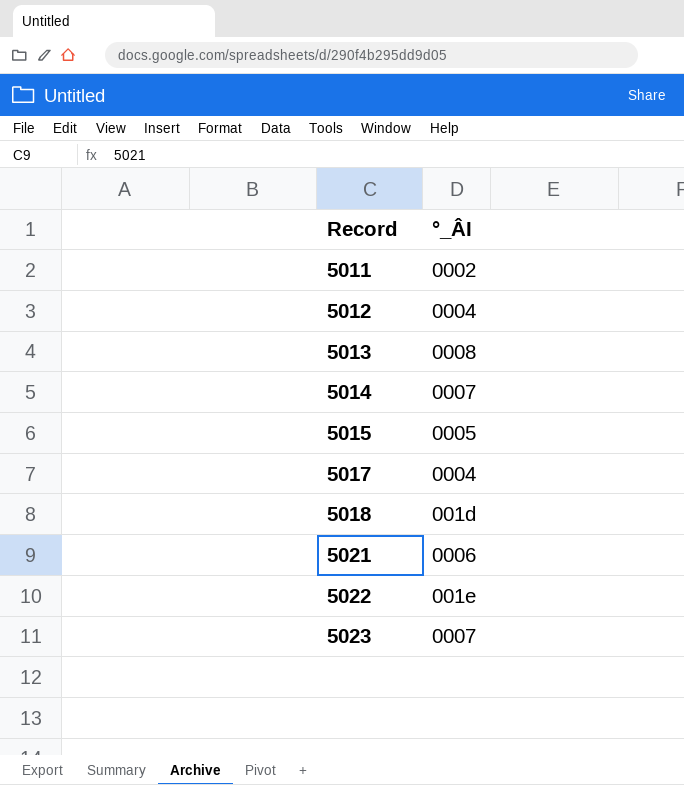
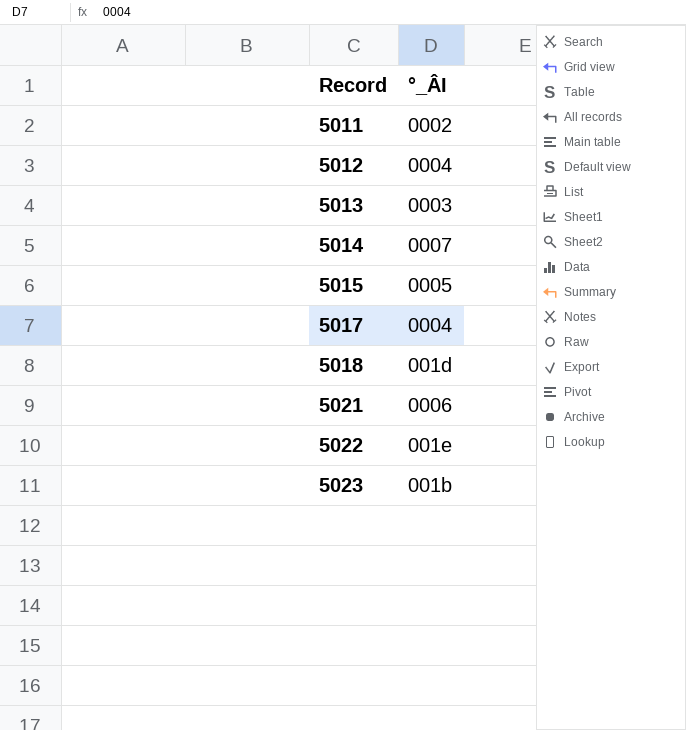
5013 | °_ÂI: 0008 -> 0003
5023 | °_ÂI: 0007 -> 001b

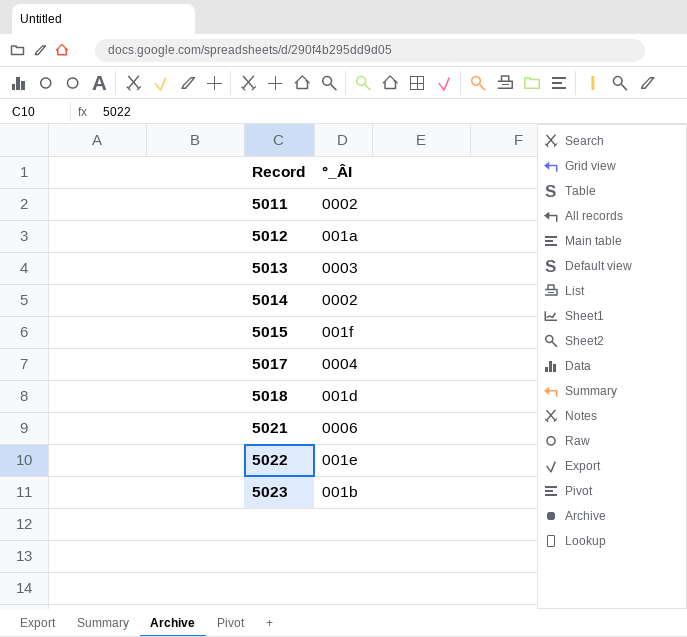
5012 | °_ÂI: 0004 -> 001a
5014 | °_ÂI: 0007 -> 0002
5015 | °_ÂI: 0005 -> 001f

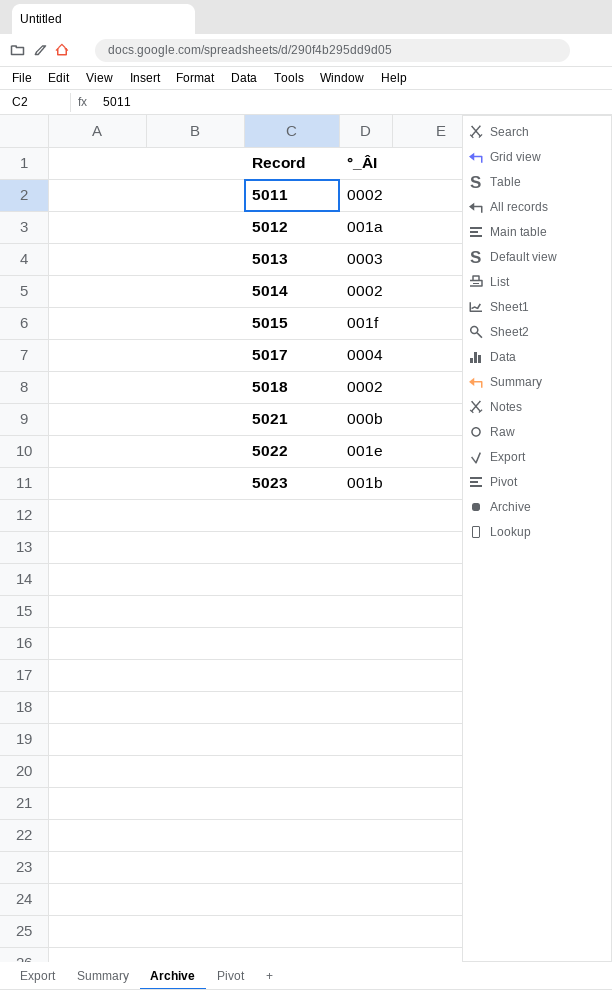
5018 | °_ÂI: 001d -> 0002
5021 | °_ÂI: 0006 -> 000b

